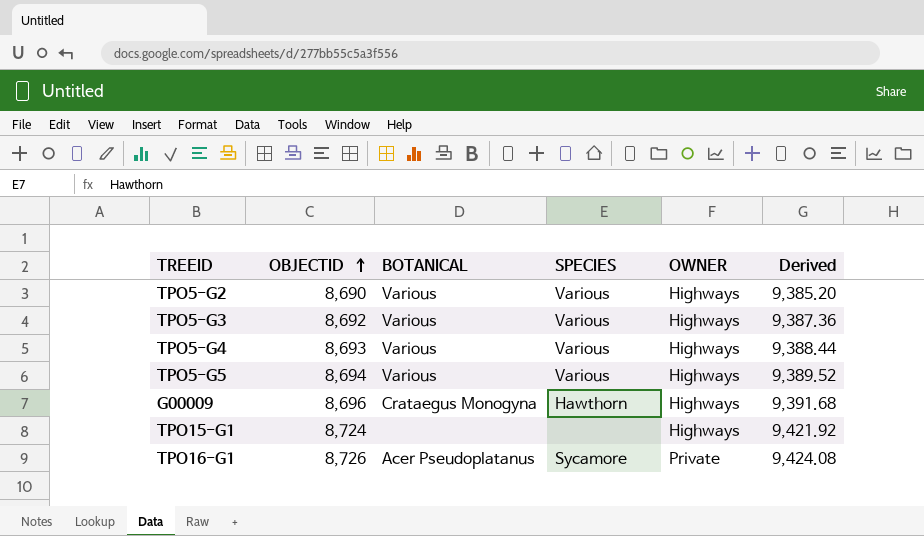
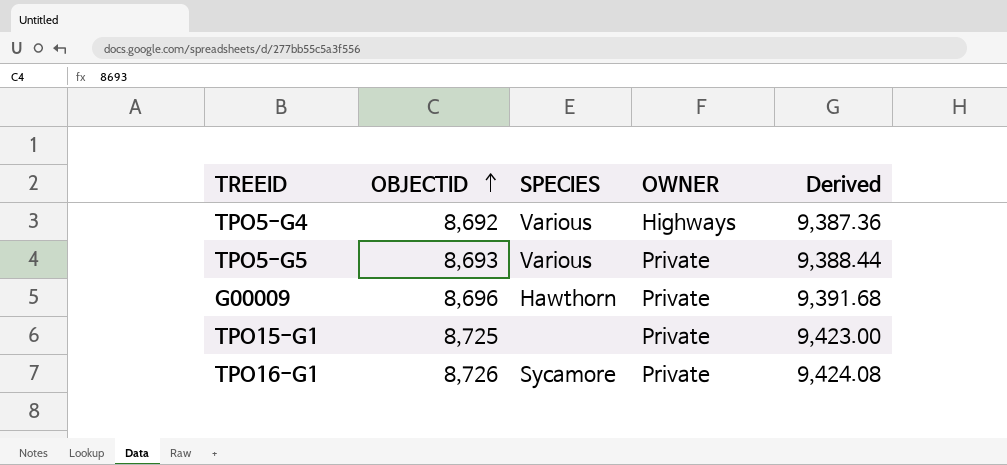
column BOTANICAL | position: 3 -> none
row TPO5-G2: 8,690 | Various | Various | Highways | 9,385.20 -> none
row TPO5-G3: 8,692 | Various | Various | Highways | 9,387.36 -> none
TPO5-G4 | OBJECTID: 8,693 -> 8,692
TPO5-G4 | Derived: 9,388.44 -> 9,387.36
TPO5-G5 | OBJECTID: 8,694 -> 8,693
TPO5-G5 | OWNER: Highways -> Private
TPO5-G5 | Derived: 9,389.52 -> 9,388.44
G00009 | OWNER: Highways -> Private
TPO15-G1 | OBJECTID: 8,724 -> 8,725
TPO15-G1 | OWNER: Highways -> Private
TPO15-G1 | Derived: 9,421.92 -> 9,423.00

